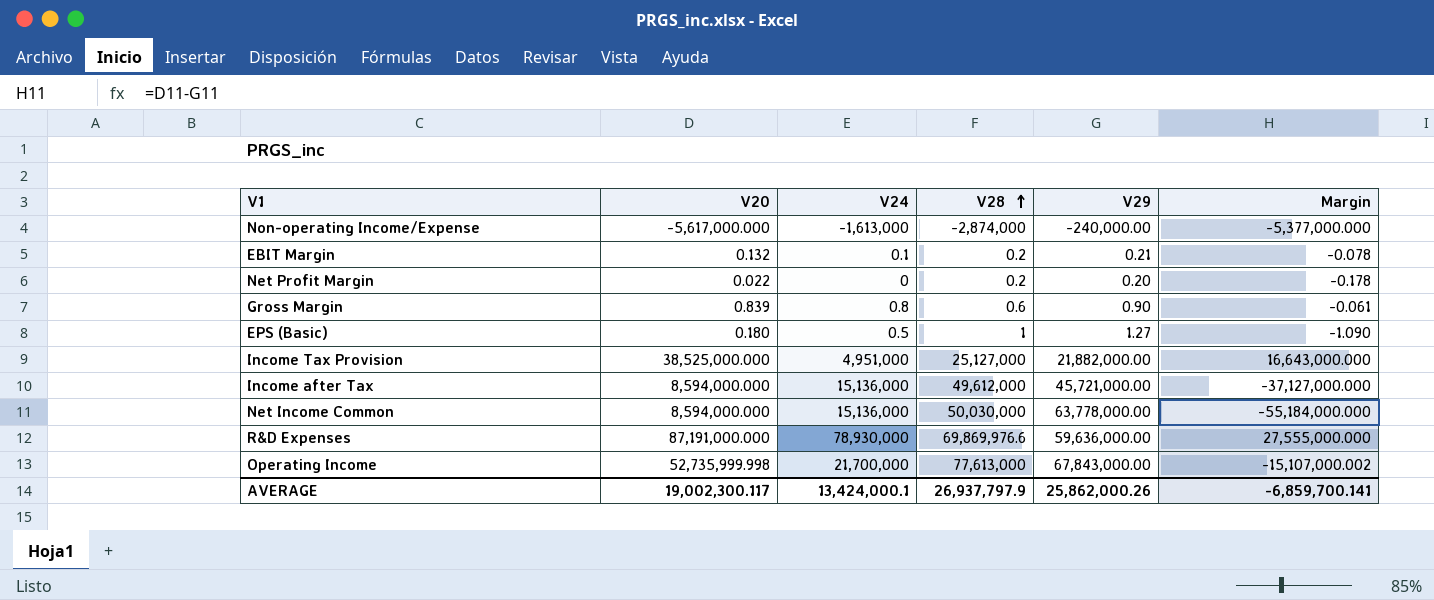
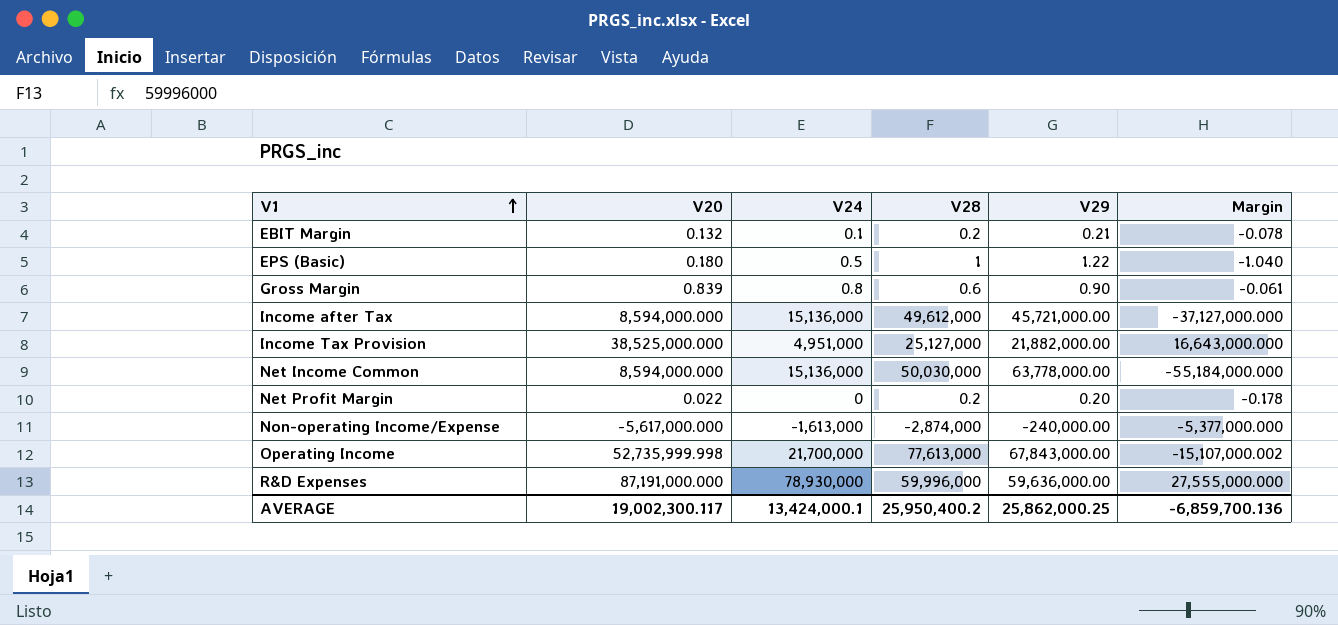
row order: V28 ascending -> V1 ascending
EPS (Basic) | V29: 1.27 -> 1.22
EPS (Basic) | Margin: -1.090 -> -1.040
R&D Expenses | V28: 69,869,976.6 -> 59,996,000
AVERAGE | V28: 26,937,797.9 -> 25,950,400.2
AVERAGE | V29: 25,862,000.26 -> 25,862,000.25
AVERAGE | Margin: -6,859,700.141 -> -6,859,700.136

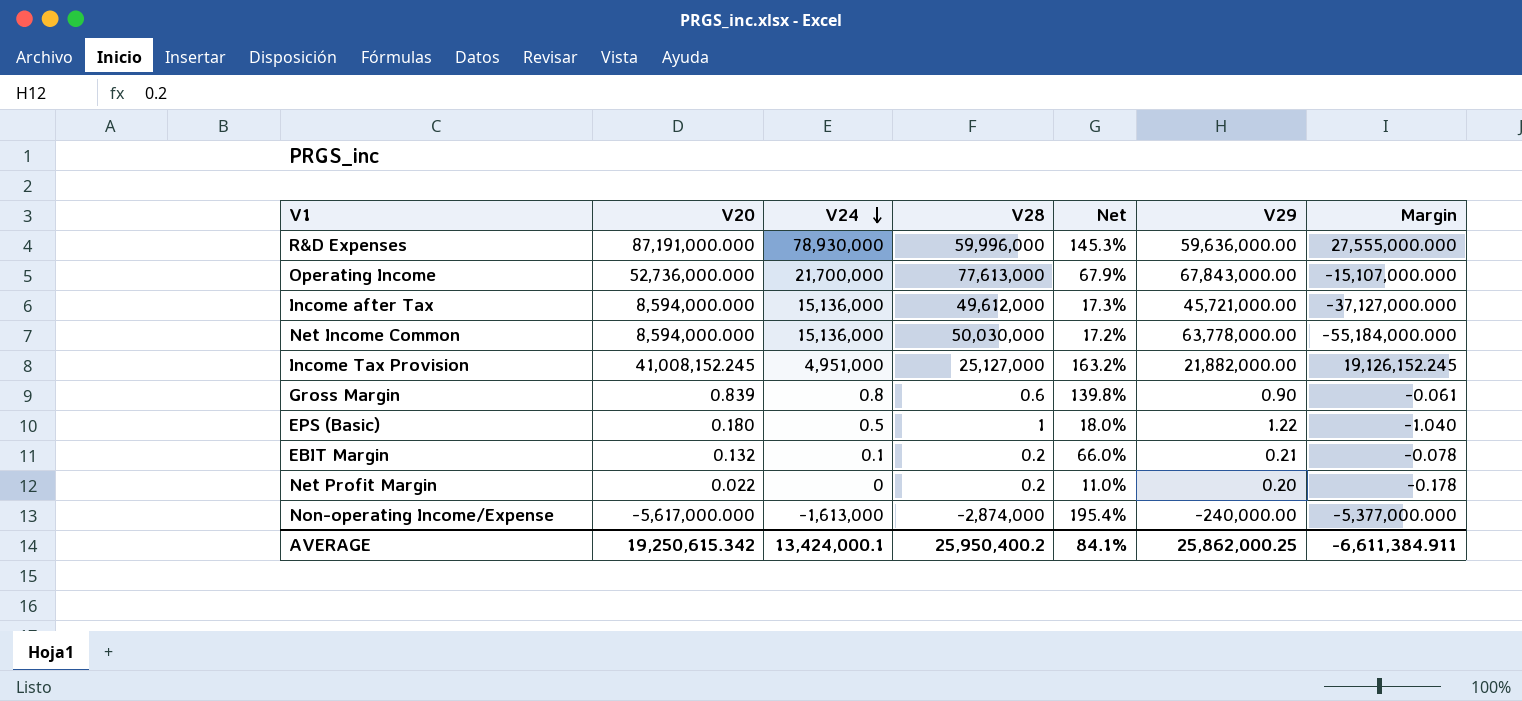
row order: V1 ascending -> V24 descending
column Net | formula: none -> [V20] / [V28]
Operating Income | V20: 52,735,999.998 -> 52,736,000.000
Operating Income | Margin: -15,107,000.002 -> -15,107,000.000
Income Tax Provision | V20: 38,525,000.000 -> 41,008,152.245
Income Tax Provision | Margin: 16,643,000.000 -> 19,126,152.245
AVERAGE | V20: 19,002,300.117 -> 19,250,615.342
AVERAGE | Margin: -6,859,700.136 -> -6,611,384.911

